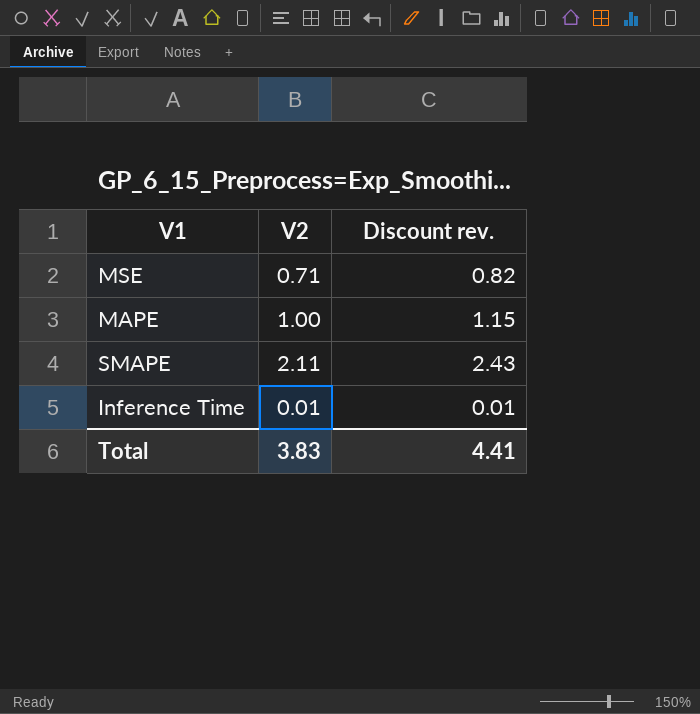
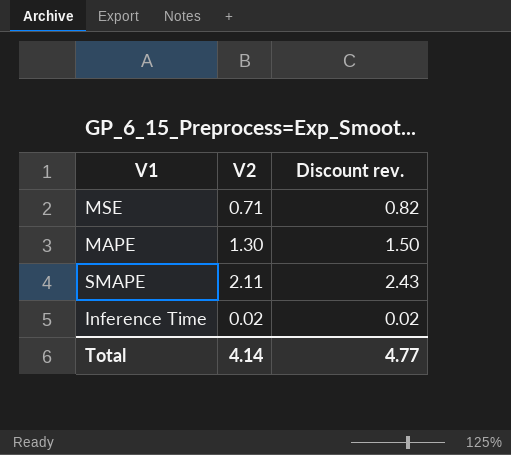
MAPE | V2: 1.00 -> 1.30
MAPE | Discount rev.: 1.15 -> 1.50
Inference Time | V2: 0.01 -> 0.02
Inference Time | Discount rev.: 0.01 -> 0.02
Total | V2: 3.83 -> 4.14
Total | Discount rev.: 4.41 -> 4.77

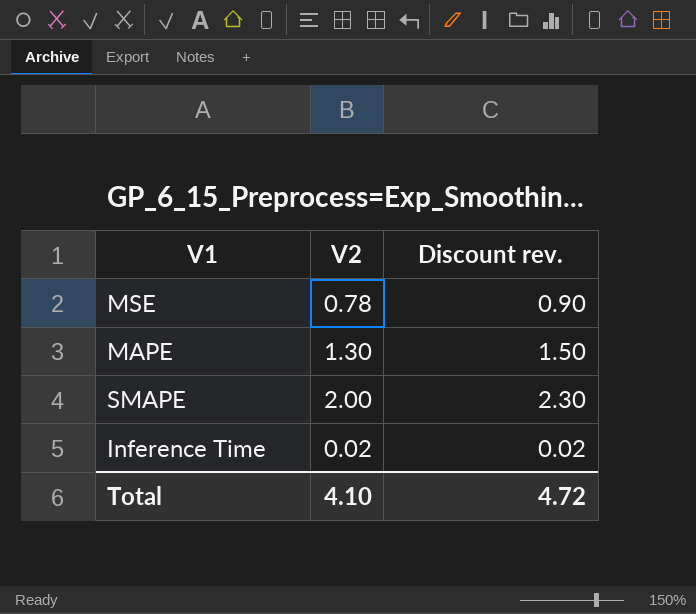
MSE | V2: 0.71 -> 0.78
MSE | Discount rev.: 0.82 -> 0.90
SMAPE | V2: 2.11 -> 2.00
SMAPE | Discount rev.: 2.43 -> 2.30
Total | V2: 4.14 -> 4.10
Total | Discount rev.: 4.77 -> 4.72

